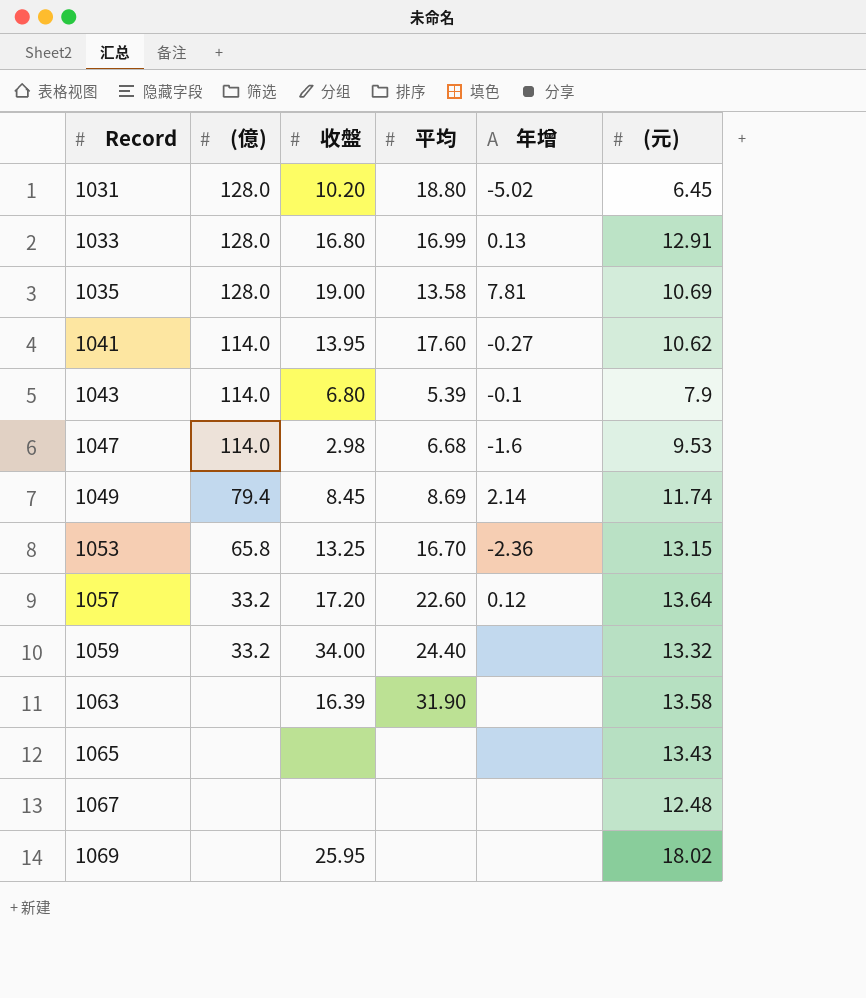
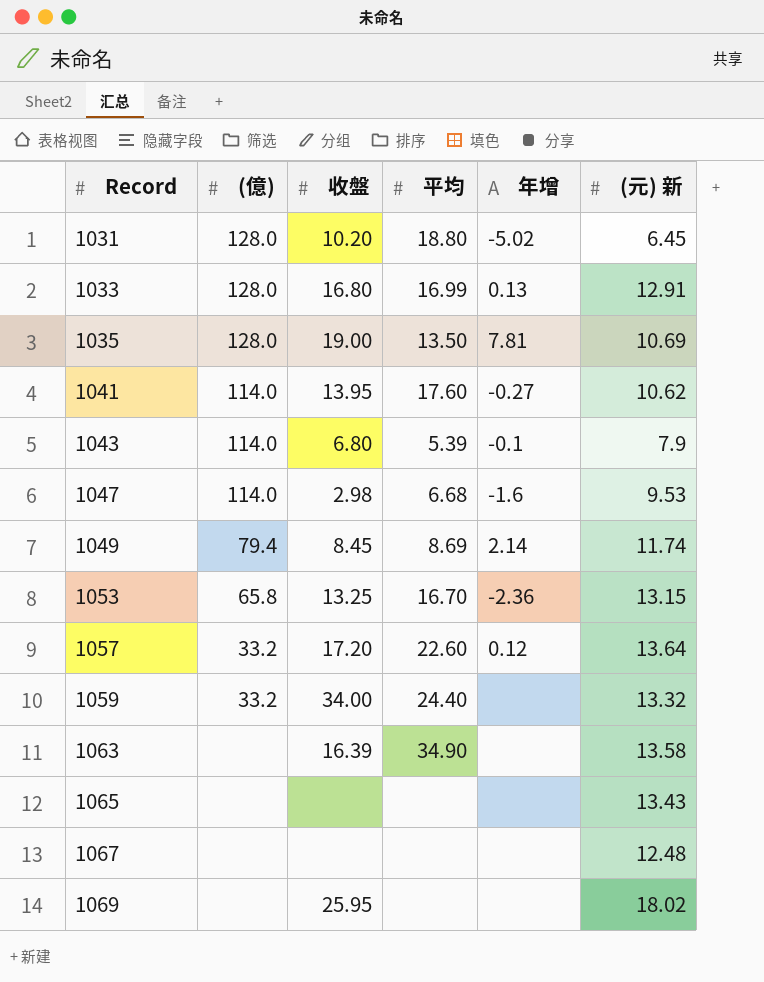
column name: (元) -> (元) 新
1035 | 平均: 13.58 -> 13.50
1063 | 平均: 31.90 -> 34.90

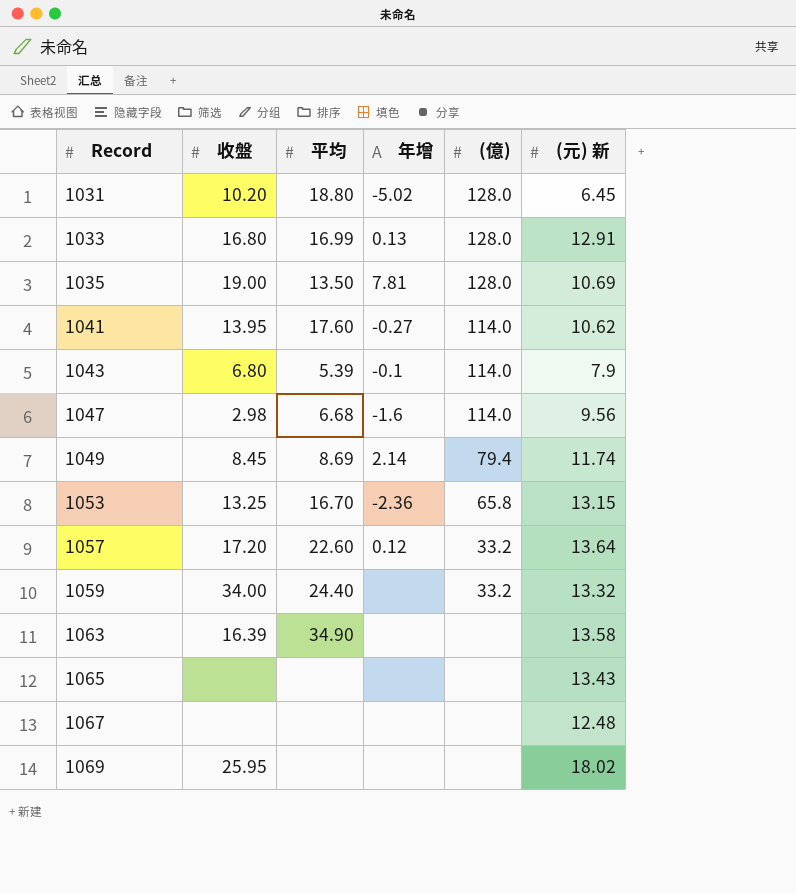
column (億) | position: 2 -> 5
1047 | (元) 新: 9.53 -> 9.56

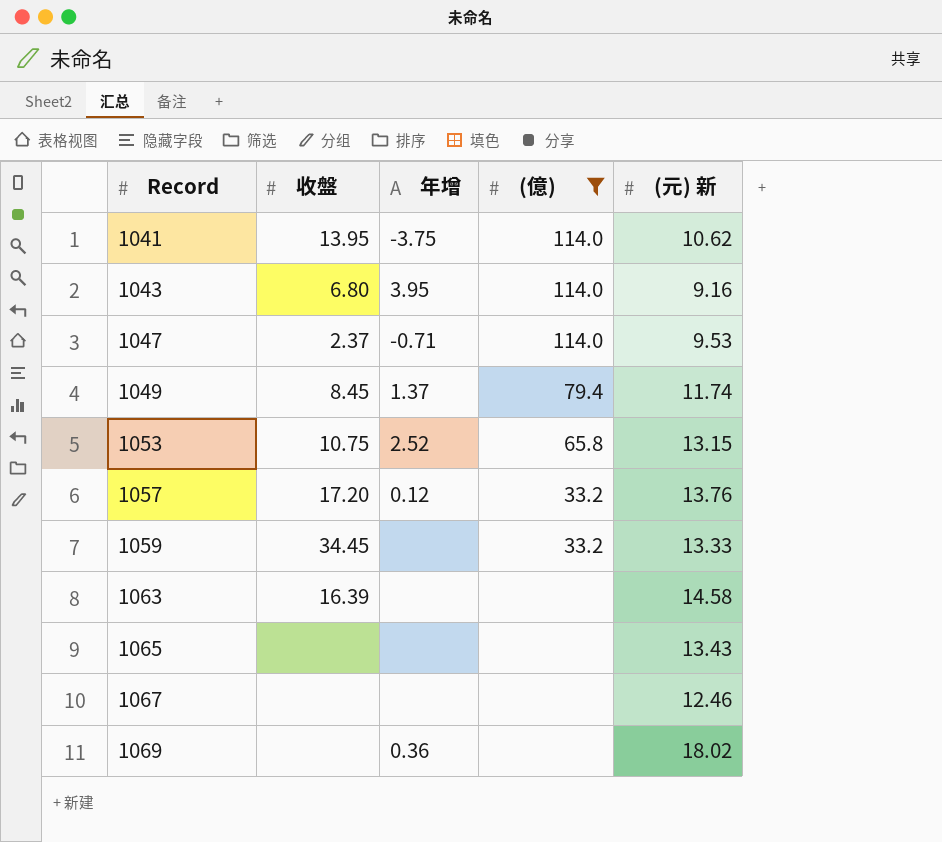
filter: none -> (億) != 128.0
column 平均 | position: 3 -> none
1041 | 年增: -0.27 -> -3.75
1043 | 年增: -0.1 -> 3.95
1043 | (元) 新: 7.9 -> 9.16
1047 | 收盤: 2.98 -> 2.37
1047 | 年增: -1.6 -> -0.71
1047 | (元) 新: 9.56 -> 9.53
1049 | 年增: 2.14 -> 1.37
1053 | 收盤: 13.25 -> 10.75
1053 | 年增: -2.36 -> 2.52
1057 | (元) 新: 13.64 -> 13.76
1059 | 收盤: 34.00 -> 34.45
1059 | (元) 新: 13.32 -> 13.33
1063 | (元) 新: 13.58 -> 14.58
1067 | (元) 新: 12.48 -> 12.46
1069 | 收盤: 25.95 -> none
1069 | 年增: none -> 0.36

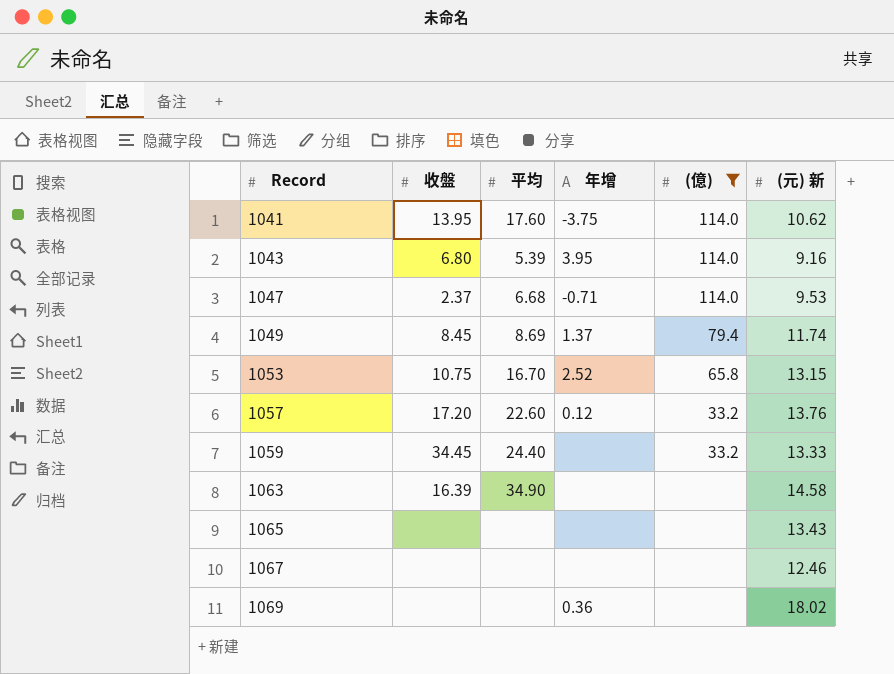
column 平均 | position: none -> 3

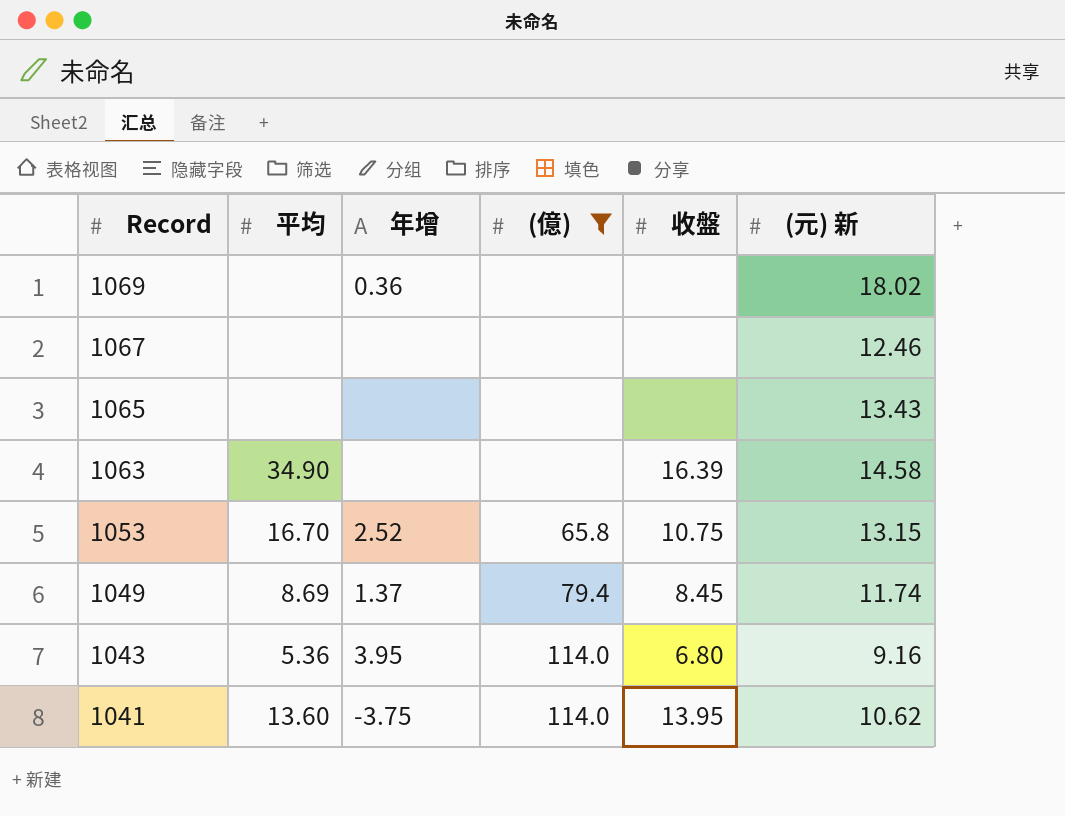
row order: Record ascending -> Record descending
column 收盤 | position: 2 -> 5
row 1047: 2.37 | 6.68 | -0.71 | 114.0 | 9.53 -> none
row 1057: 17.20 | 22.60 | 0.12 | 33.2 | 13.76 -> none
row 1059: 34.45 | 24.40 | none | 33.2 | 13.33 -> none
1043 | 平均: 5.39 -> 5.36
1041 | 平均: 17.60 -> 13.60

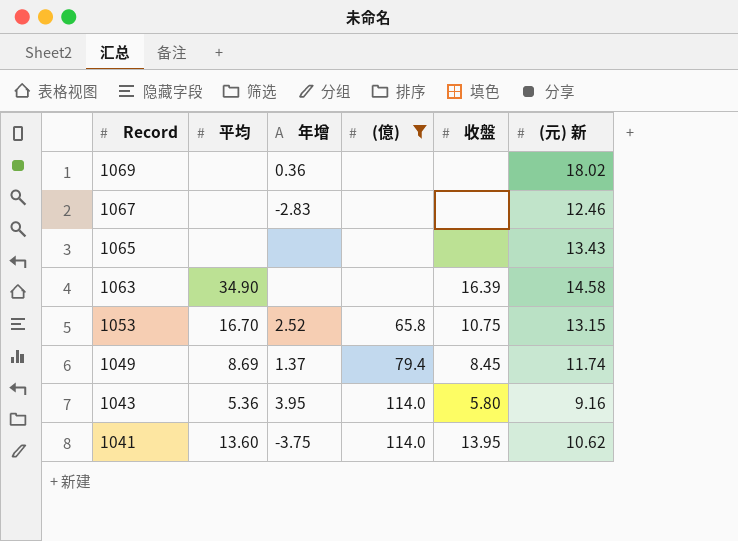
1067 | 年增: none -> -2.83
1043 | 收盤: 6.80 -> 5.80

